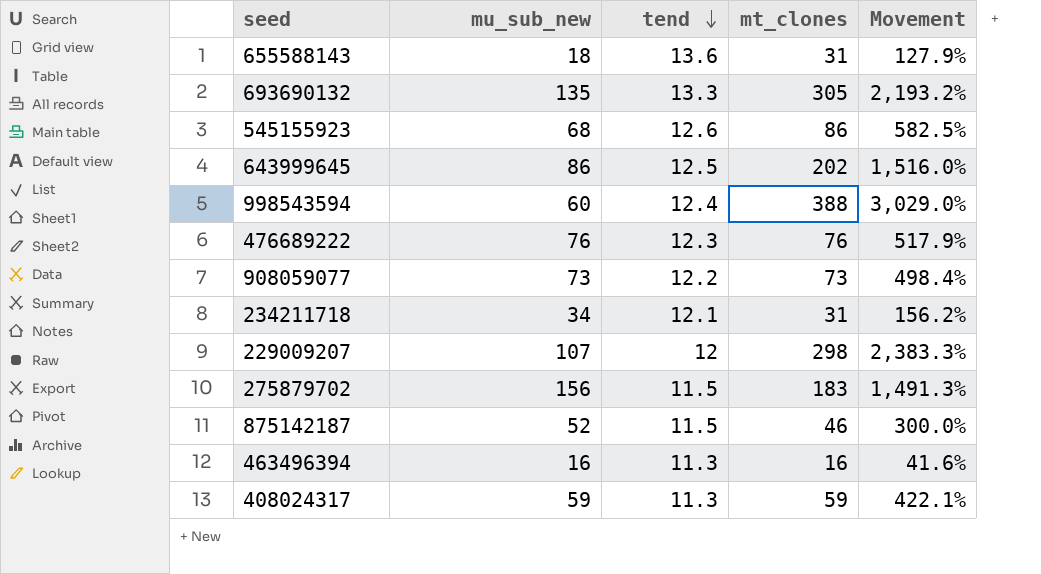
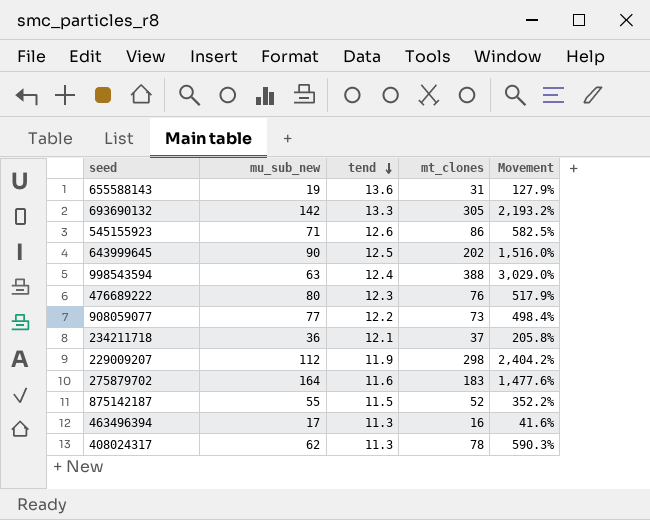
655588143 | mu_sub_new: 18 -> 19
693690132 | mu_sub_new: 135 -> 142
545155923 | mu_sub_new: 68 -> 71
643999645 | mu_sub_new: 86 -> 90
998543594 | mu_sub_new: 60 -> 63
476689222 | mu_sub_new: 76 -> 80
908059077 | mu_sub_new: 73 -> 77
234211718 | mu_sub_new: 34 -> 36
234211718 | mt_clones: 31 -> 37
234211718 | Movement: 156.2% -> 205.8%
229009207 | mu_sub_new: 107 -> 112
229009207 | tend: 12 -> 11.9
229009207 | Movement: 2,383.3% -> 2,404.2%
275879702 | mu_sub_new: 156 -> 164
275879702 | tend: 11.5 -> 11.6
275879702 | Movement: 1,491.3% -> 1,477.6%
875142187 | mu_sub_new: 52 -> 55
875142187 | mt_clones: 46 -> 52
875142187 | Movement: 300.0% -> 352.2%
463496394 | mu_sub_new: 16 -> 17
408024317 | mu_sub_new: 59 -> 62
408024317 | mt_clones: 59 -> 78
408024317 | Movement: 422.1% -> 590.3%

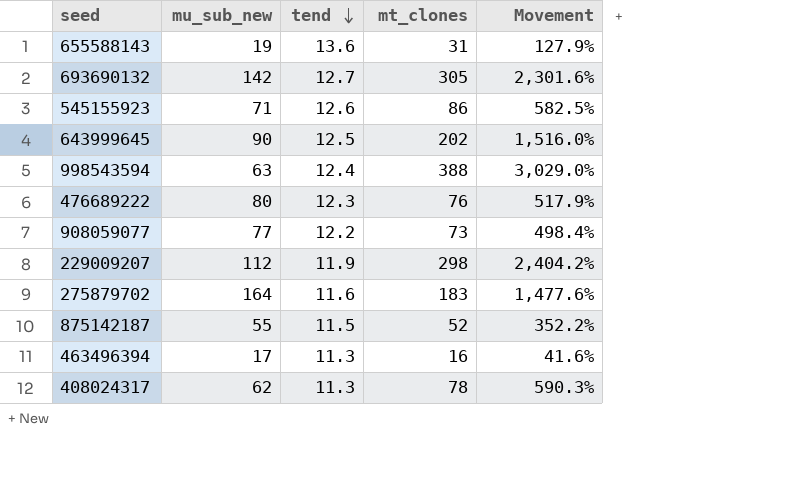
row 234211718: 36 | 12.1 | 37 | 205.8% -> none
693690132 | tend: 13.3 -> 12.7
693690132 | Movement: 2,193.2% -> 2,301.6%

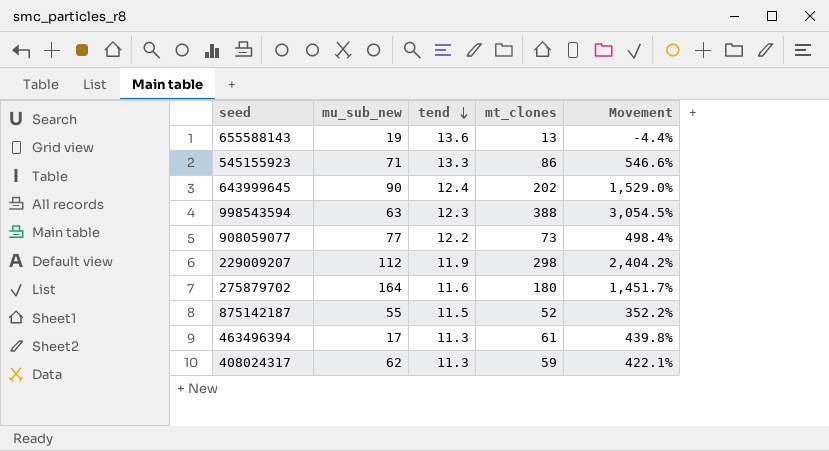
row 693690132: 142 | 12.7 | 305 | 2,301.6% -> none
row 476689222: 80 | 12.3 | 76 | 517.9% -> none
655588143 | mt_clones: 31 -> 13
655588143 | Movement: 127.9% -> -4.4%
545155923 | tend: 12.6 -> 13.3
545155923 | Movement: 582.5% -> 546.6%
643999645 | tend: 12.5 -> 12.4
643999645 | Movement: 1,516.0% -> 1,529.0%
998543594 | tend: 12.4 -> 12.3
998543594 | Movement: 3,029.0% -> 3,054.5%
275879702 | mt_clones: 183 -> 180
275879702 | Movement: 1,477.6% -> 1,451.7%
463496394 | mt_clones: 16 -> 61
463496394 | Movement: 41.6% -> 439.8%
408024317 | mt_clones: 78 -> 59
408024317 | Movement: 590.3% -> 422.1%

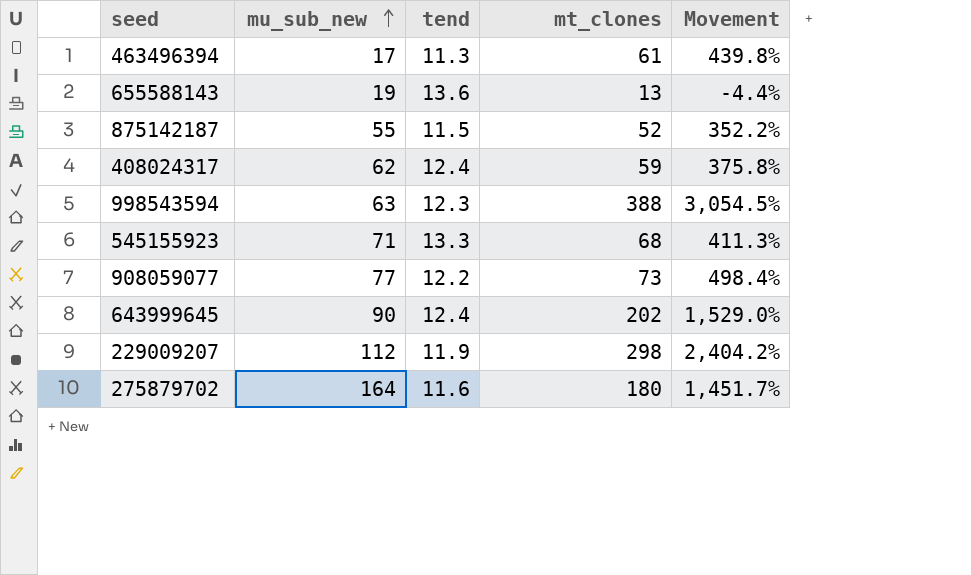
row order: tend descending -> mu_sub_new ascending
408024317 | tend: 11.3 -> 12.4
408024317 | Movement: 422.1% -> 375.8%
545155923 | mt_clones: 86 -> 68
545155923 | Movement: 546.6% -> 411.3%

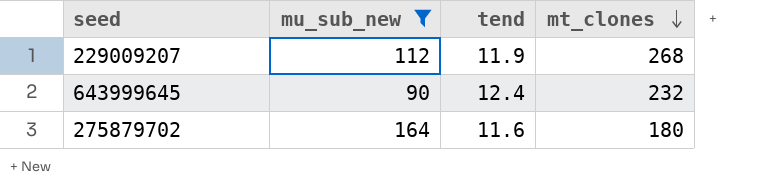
filter: none -> mu_sub_new >= 90
row order: mu_sub_new ascending -> mt_clones descending
column Movement | formula: ([mt_clones] - [tend]) / [tend] -> none
229009207 | mt_clones: 298 -> 268
643999645 | mt_clones: 202 -> 232

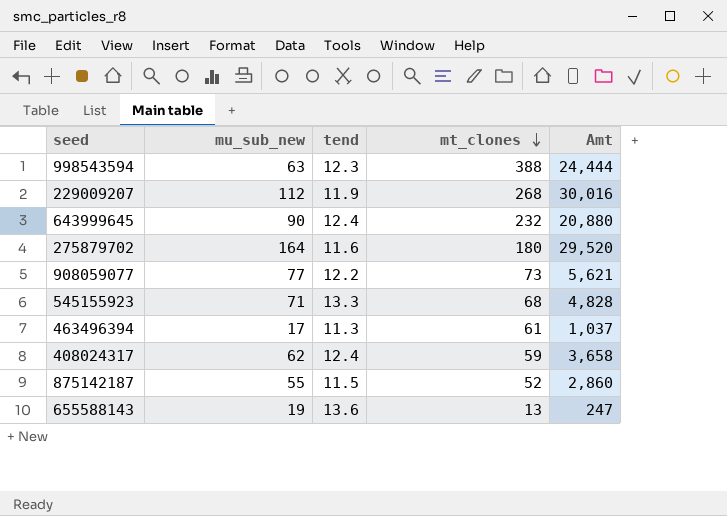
filter: mu_sub_new >= 90 -> none
column Amt | formula: none -> [mu_sub_new] * [mt_clones]

